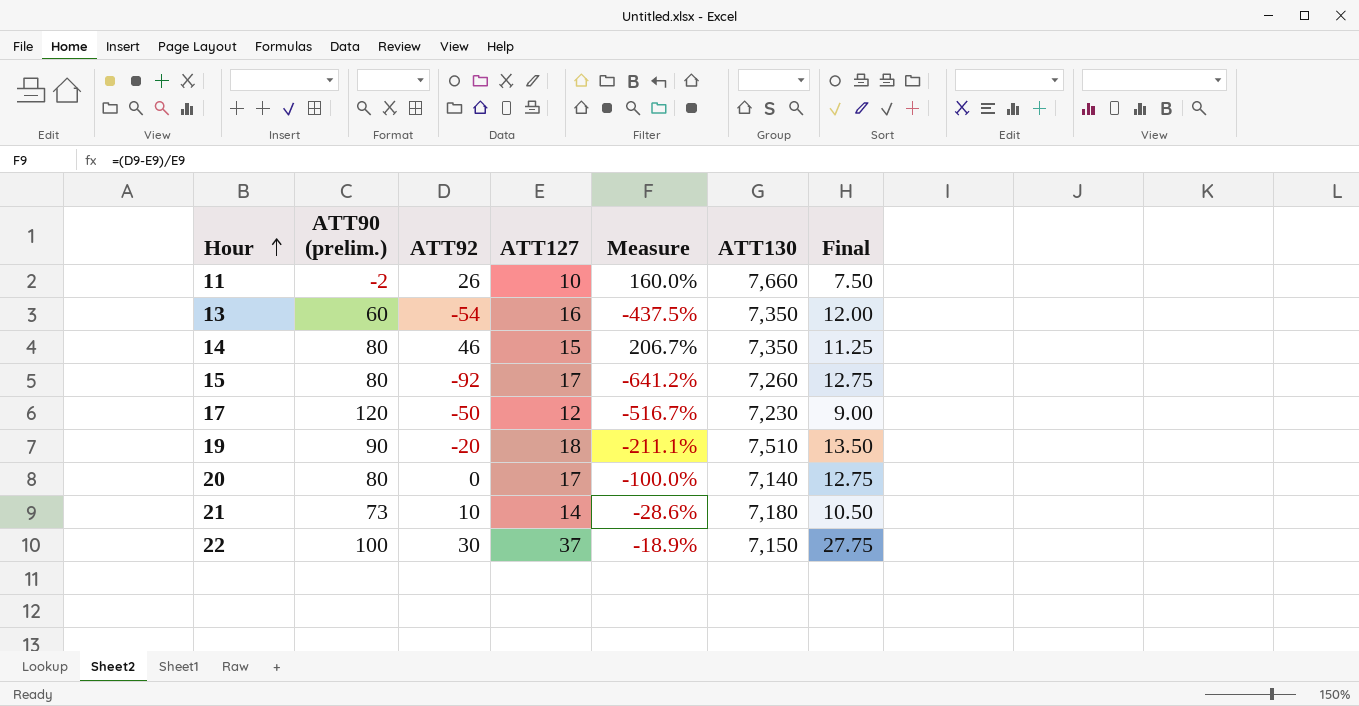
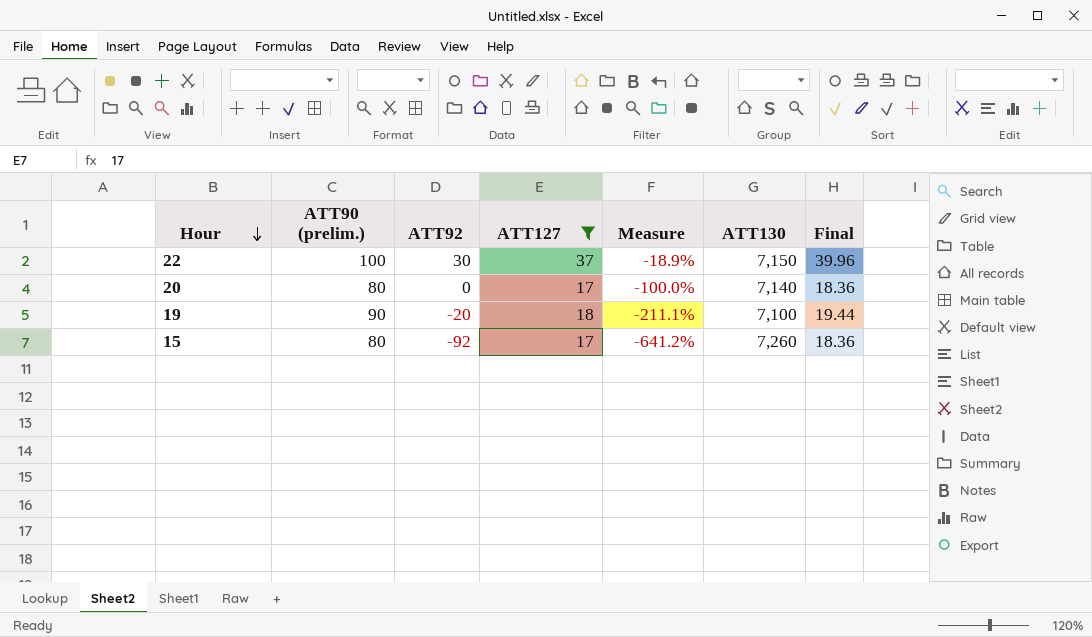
filter: none -> ATT127 >= 17
row order: Hour ascending -> Hour descending
column Final | formula: [ATT127] * 0.75 -> [ATT127] * 1.08
19 | ATT130: 7,510 -> 7,100

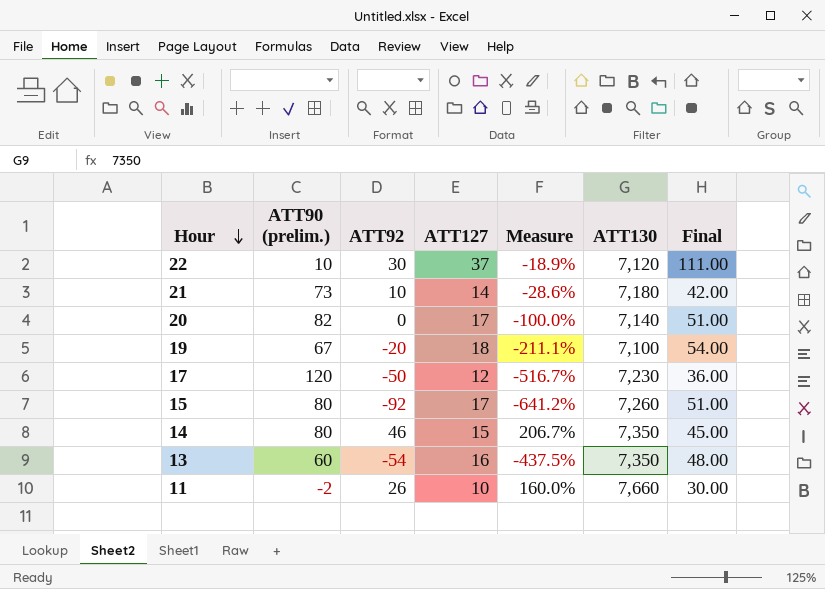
filter: ATT127 >= 17 -> none
column Final | formula: [ATT127] * 1.08 -> [ATT127] * 3
22 | ATT90 (prelim.): 100 -> 10
22 | ATT130: 7,150 -> 7,120
20 | ATT90 (prelim.): 80 -> 82
19 | ATT90 (prelim.): 90 -> 67

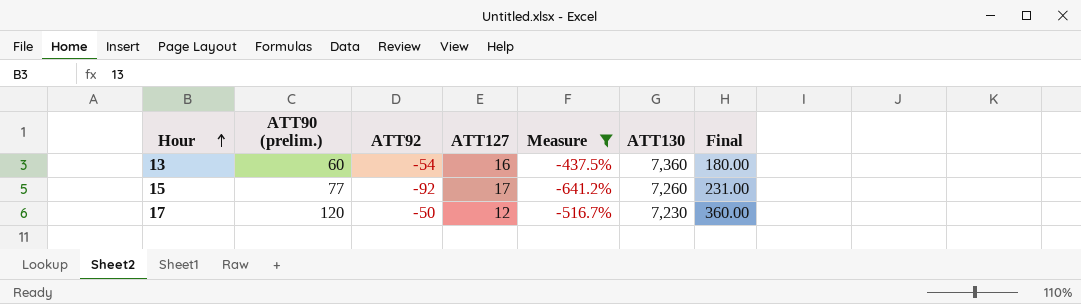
filter: none -> Measure <= -437.5%
row order: Hour descending -> Hour ascending
column Final | formula: [ATT127] * 3 -> [ATT90 (prelim.)] * 3
13 | ATT130: 7,350 -> 7,360
15 | ATT90 (prelim.): 80 -> 77

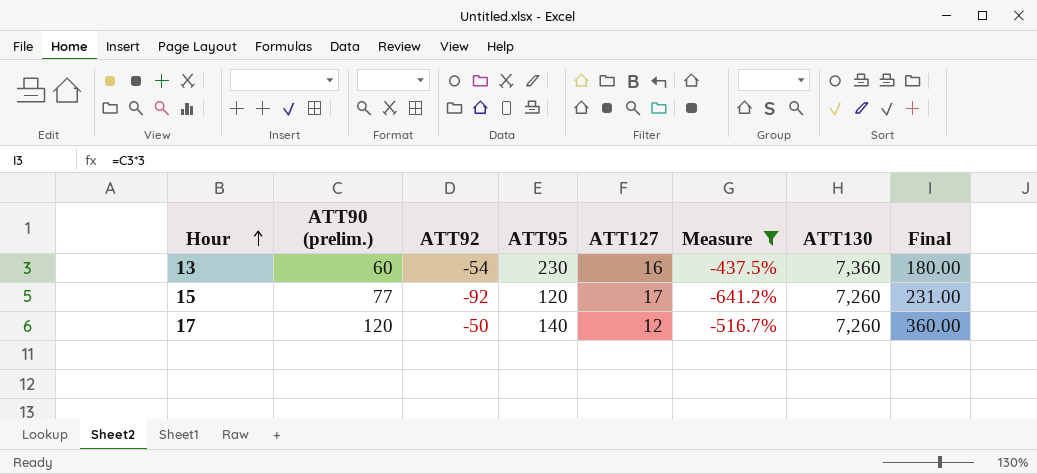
column ATT95 | position: none -> 4
17 | ATT130: 7,230 -> 7,260

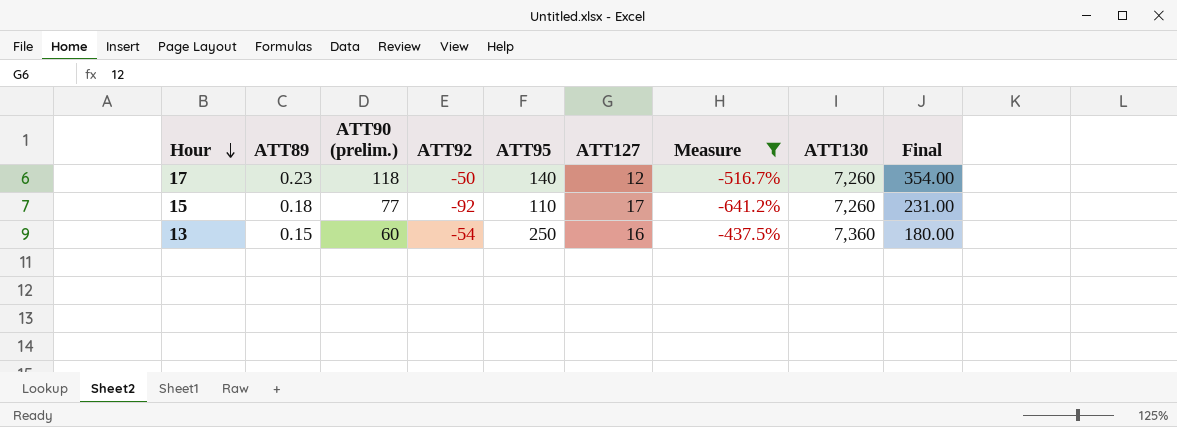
row order: Hour ascending -> Hour descending
column ATT89 | position: none -> 2
17 | ATT90 (prelim.): 120 -> 118
17 | Final: 360.00 -> 354.00
15 | ATT95: 120 -> 110
13 | ATT95: 230 -> 250

